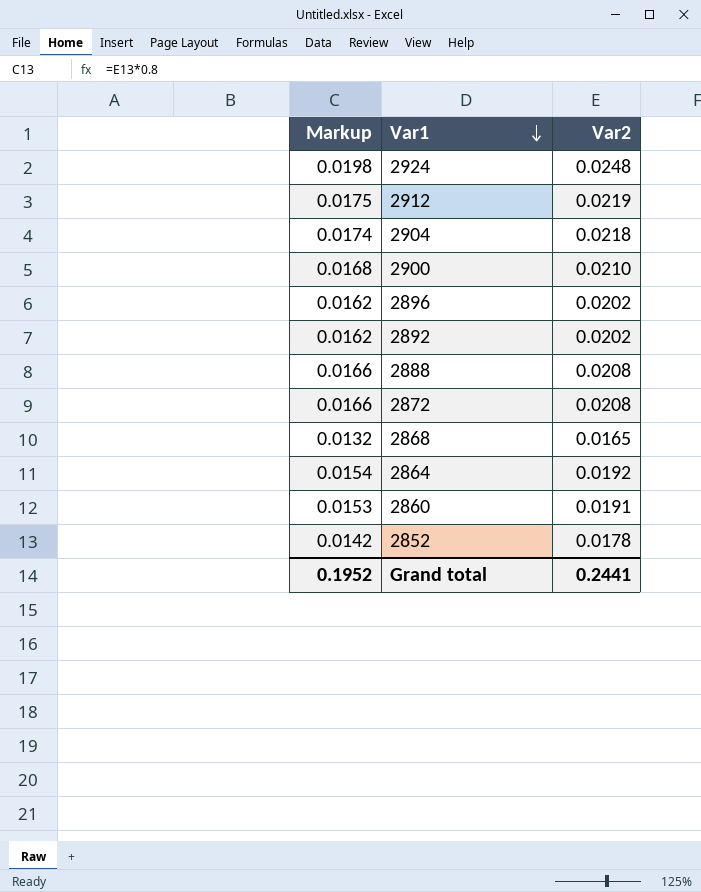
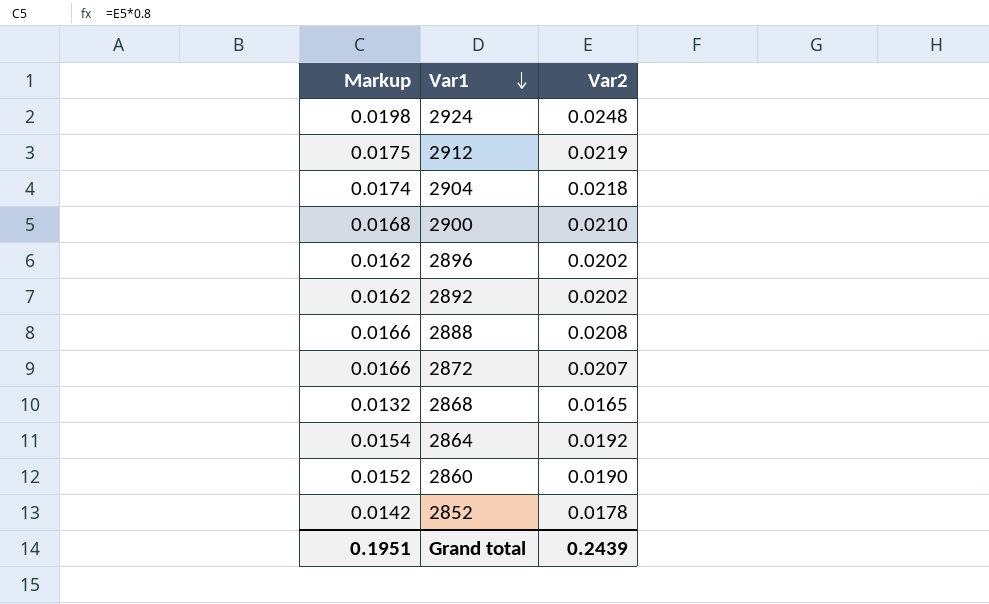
2872 | Var2: 0.0208 -> 0.0207
2860 | Markup: 0.0153 -> 0.0152
2860 | Var2: 0.0191 -> 0.0190
Grand total | Markup: 0.1952 -> 0.1951
Grand total | Var2: 0.2441 -> 0.2439

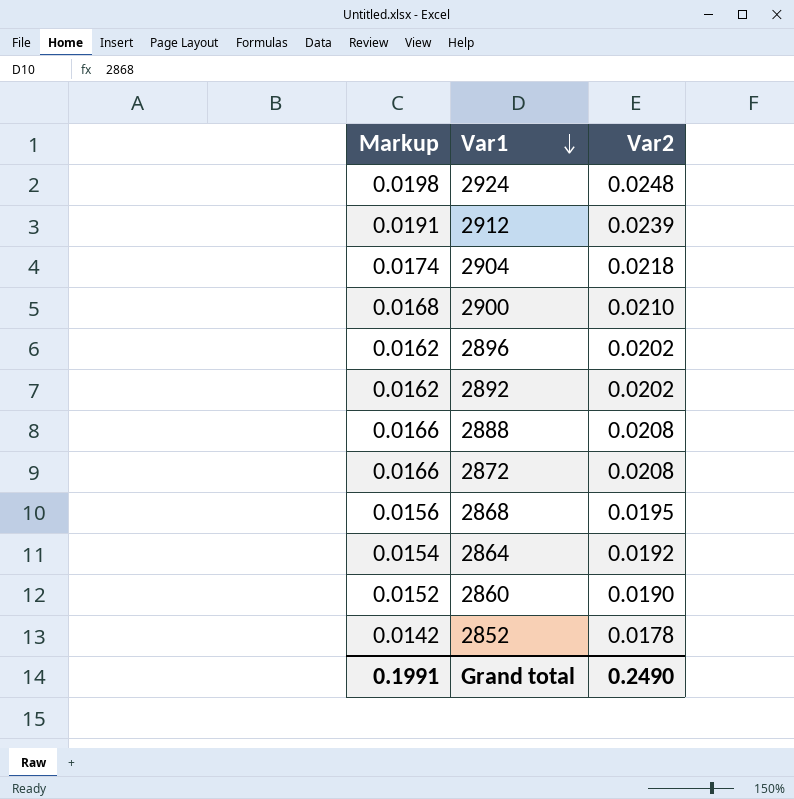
2912 | Markup: 0.0175 -> 0.0191
2912 | Var2: 0.0219 -> 0.0239
2872 | Var2: 0.0207 -> 0.0208
2868 | Markup: 0.0132 -> 0.0156
2868 | Var2: 0.0165 -> 0.0195
Grand total | Markup: 0.1951 -> 0.1991
Grand total | Var2: 0.2439 -> 0.2490

